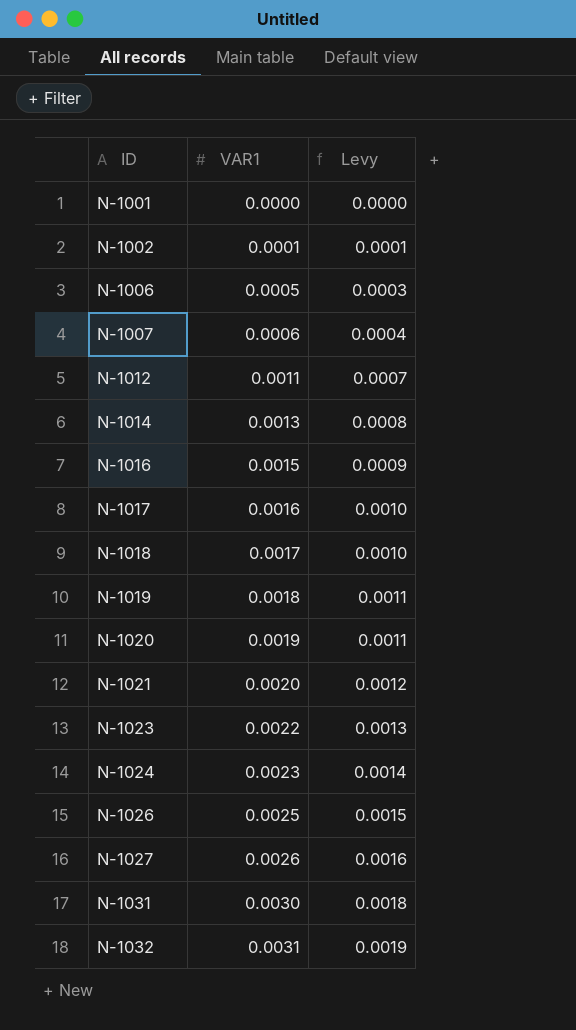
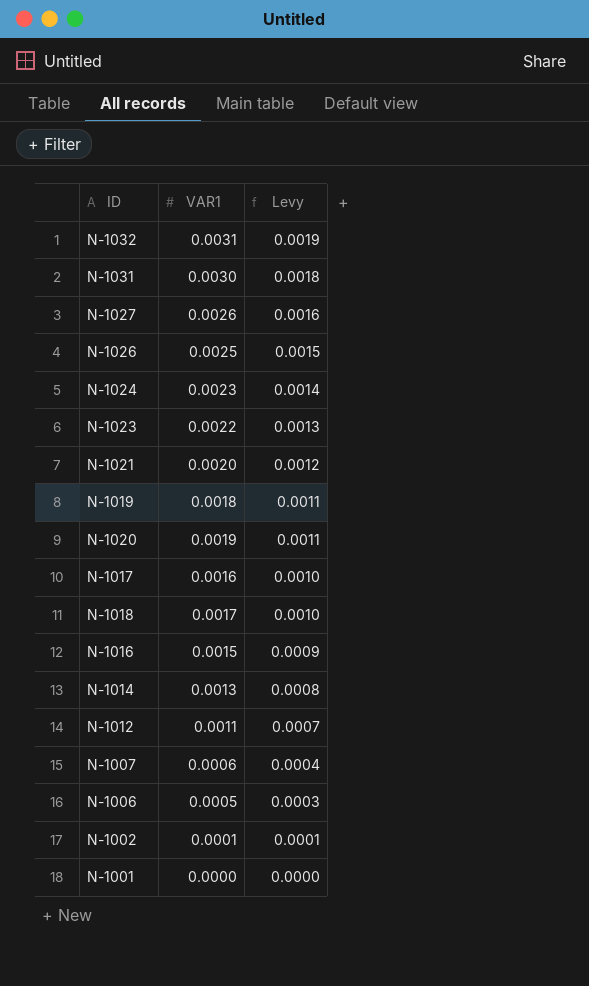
row order: ID ascending -> Levy descending

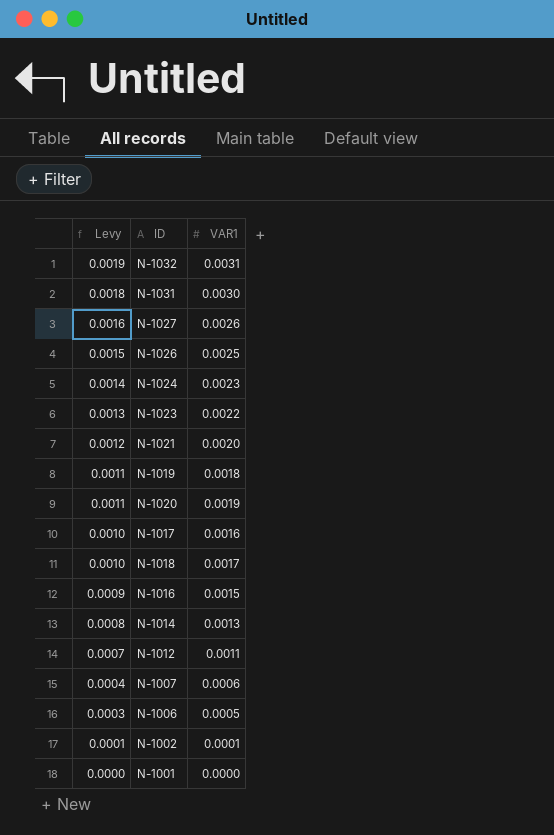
column Levy | position: 3 -> 1

